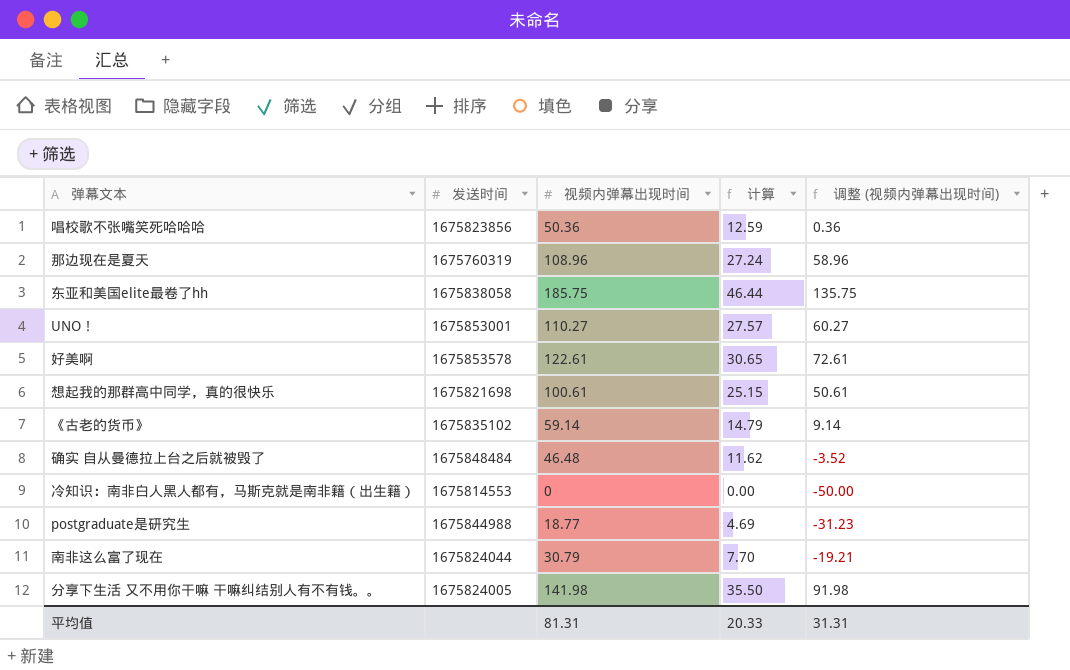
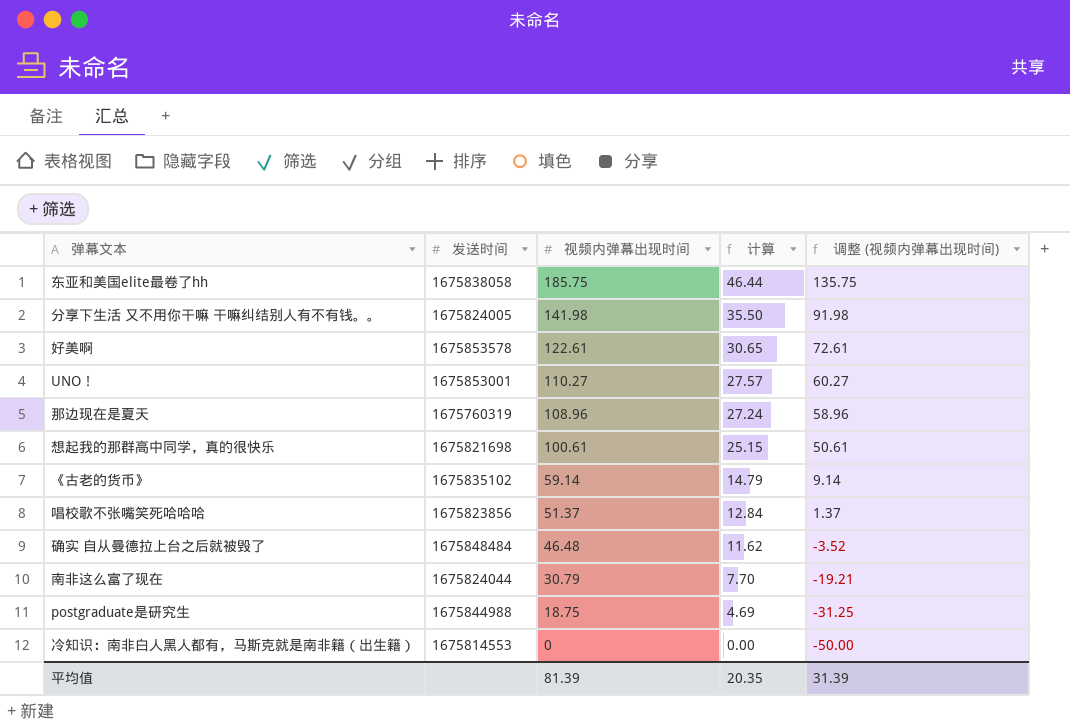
row order: none -> 视频内弹幕出现时间 descending
唱校歌不张嘴笑死哈哈哈 | 视频内弹幕出现时间: 50.36 -> 51.37
唱校歌不张嘴笑死哈哈哈 | 计算: 12.59 -> 12.84
唱校歌不张嘴笑死哈哈哈 | 调整 (视频内弹幕出现时间): 0.36 -> 1.37
postgraduate是研究生 | 视频内弹幕出现时间: 18.77 -> 18.75
postgraduate是研究生 | 调整 (视频内弹幕出现时间): -31.23 -> -31.25
平均值 | 视频内弹幕出现时间: 81.31 -> 81.39
平均值 | 计算: 20.33 -> 20.35
平均值 | 调整 (视频内弹幕出现时间): 31.31 -> 31.39

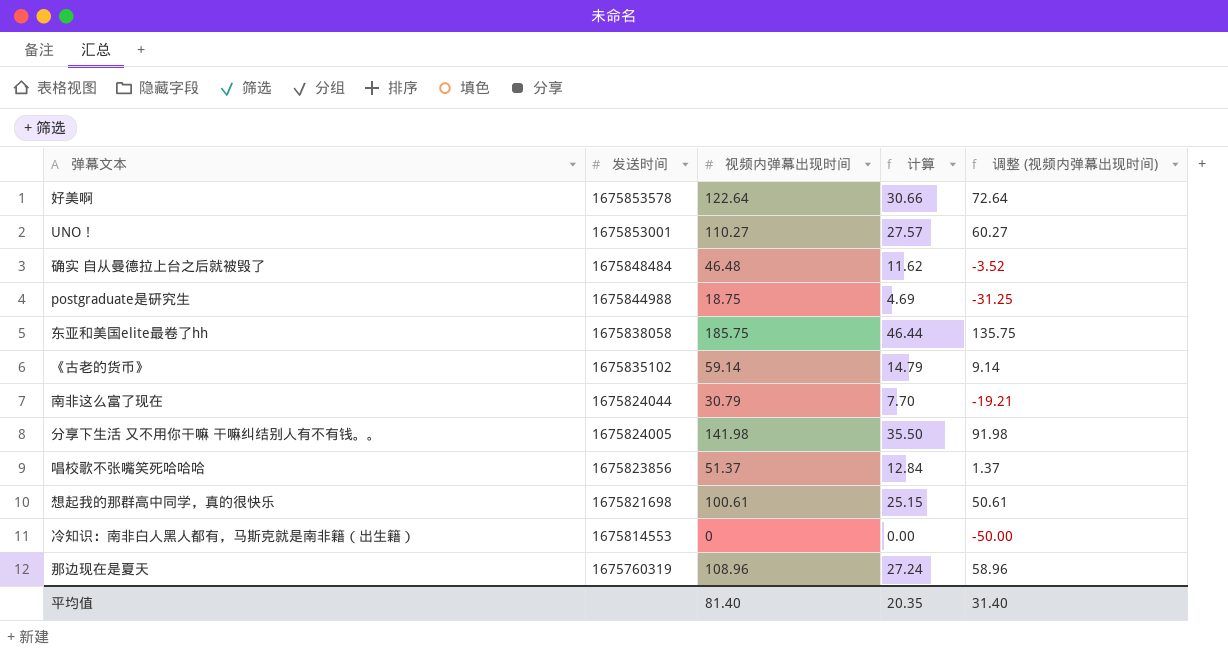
row order: 视频内弹幕出现时间 descending -> 发送时间 descending
好美啊 | 视频内弹幕出现时间: 122.61 -> 122.64
好美啊 | 计算: 30.65 -> 30.66
好美啊 | 调整 (视频内弹幕出现时间): 72.61 -> 72.64
平均值 | 视频内弹幕出现时间: 81.39 -> 81.40
平均值 | 调整 (视频内弹幕出现时间): 31.39 -> 31.40

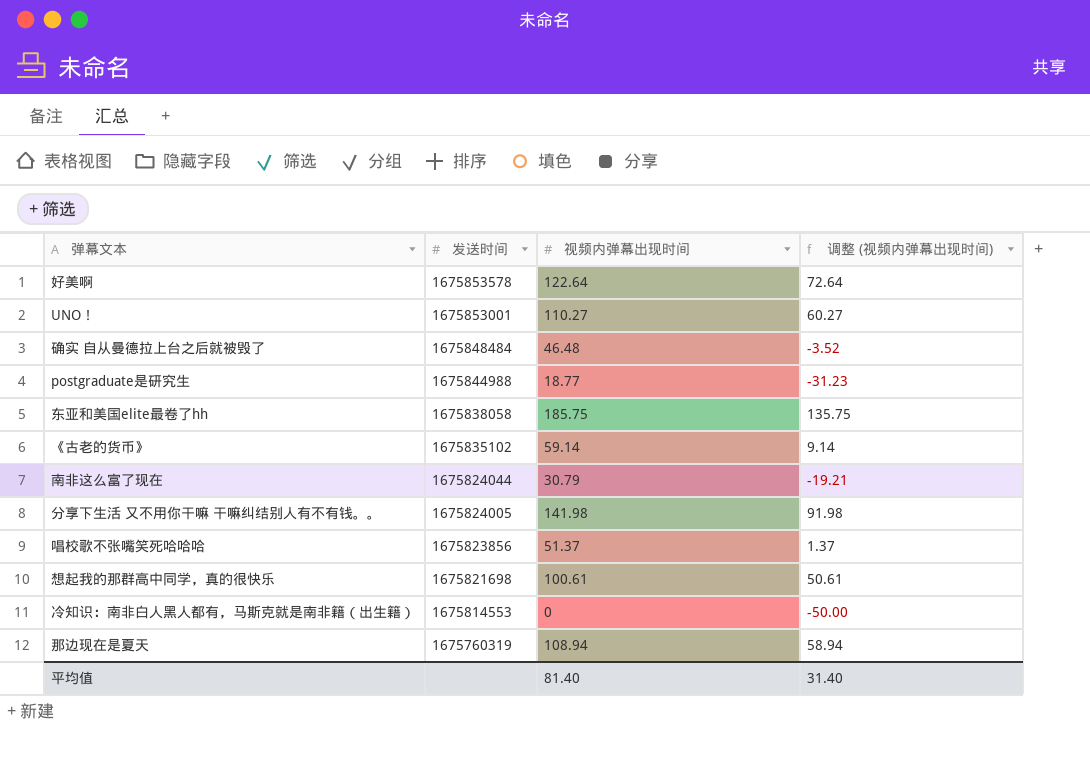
column 计算 | formula: [视频内弹幕出现时间] * 0.25 -> none
postgraduate是研究生 | 视频内弹幕出现时间: 18.75 -> 18.77
postgraduate是研究生 | 调整 (视频内弹幕出现时间): -31.25 -> -31.23
那边现在是夏天 | 视频内弹幕出现时间: 108.96 -> 108.94
那边现在是夏天 | 调整 (视频内弹幕出现时间): 58.96 -> 58.94

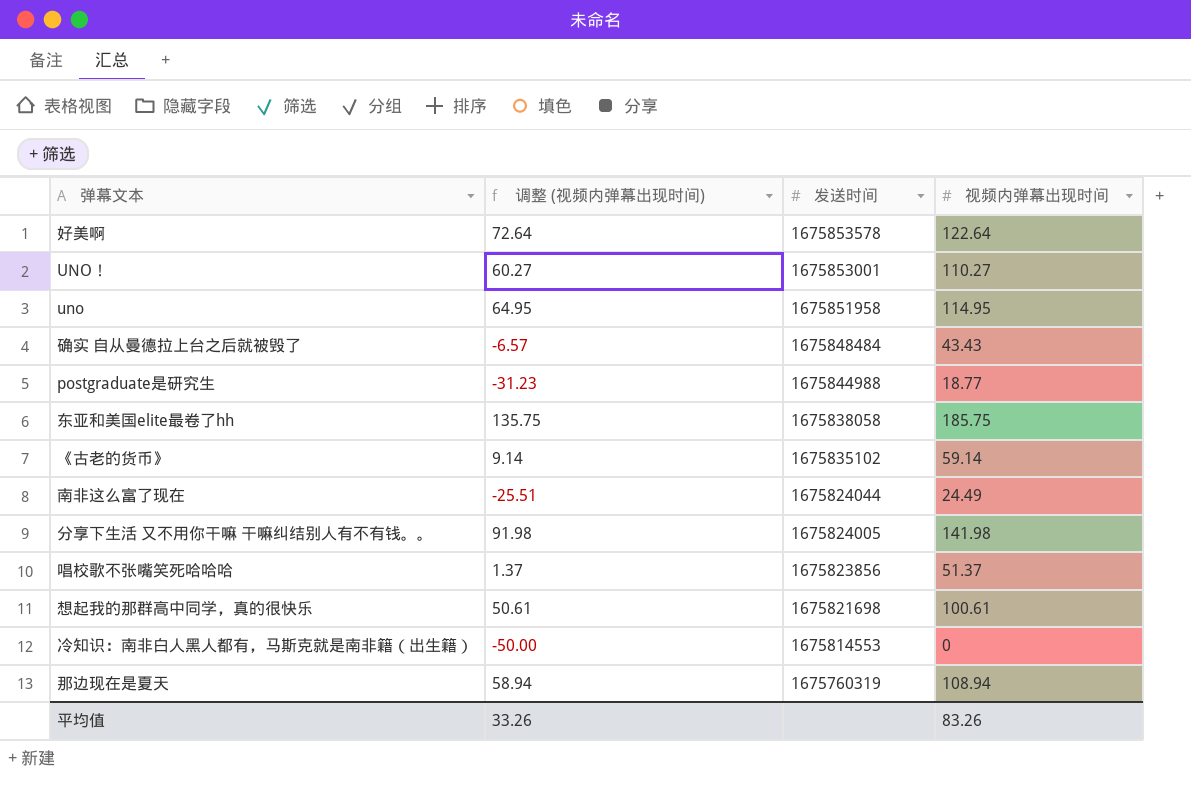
column 调整 (视频内弹幕出现时间) | position: 4 -> 2
row uno: none -> 64.95 | 1675851958 | 114.95
确实 自从曼德拉上台之后就被毁了 | 调整 (视频内弹幕出现时间): -3.52 -> -6.57
确实 自从曼德拉上台之后就被毁了 | 视频内弹幕出现时间: 46.48 -> 43.43
南非这么富了现在 | 调整 (视频内弹幕出现时间): -19.21 -> -25.51
南非这么富了现在 | 视频内弹幕出现时间: 30.79 -> 24.49
平均值 | 调整 (视频内弹幕出现时间): 31.40 -> 33.26
平均值 | 视频内弹幕出现时间: 81.40 -> 83.26

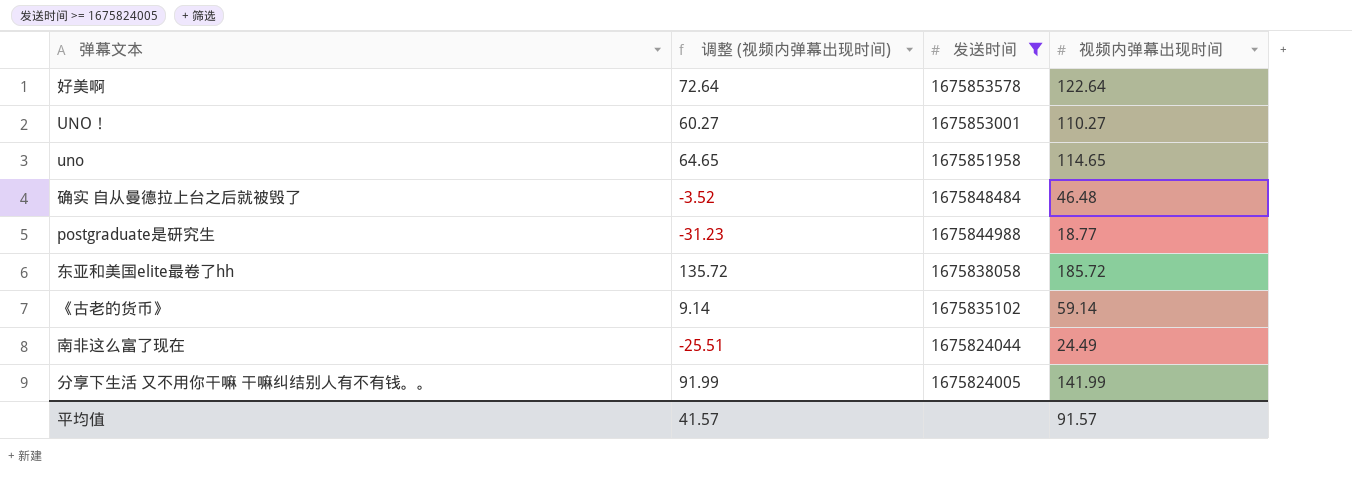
filter: none -> 发送时间 >= 1675824005
uno | 调整 (视频内弹幕出现时间): 64.95 -> 64.65
uno | 视频内弹幕出现时间: 114.95 -> 114.65
确实 自从曼德拉上台之后就被毁了 | 调整 (视频内弹幕出现时间): -6.57 -> -3.52
确实 自从曼德拉上台之后就被毁了 | 视频内弹幕出现时间: 43.43 -> 46.48
东亚和美国elite最卷了hh | 调整 (视频内弹幕出现时间): 135.75 -> 135.72
东亚和美国elite最卷了hh | 视频内弹幕出现时间: 185.75 -> 185.72
分享下生活 又不用你干嘛 干嘛纠结别人有不有钱。。 | 调整 (视频内弹幕出现时间): 91.98 -> 91.99
分享下生活 又不用你干嘛 干嘛纠结别人有不有钱。。 | 视频内弹幕出现时间: 141.98 -> 141.99
平均值 | 调整 (视频内弹幕出现时间): 33.26 -> 41.57
平均值 | 视频内弹幕出现时间: 83.26 -> 91.57

